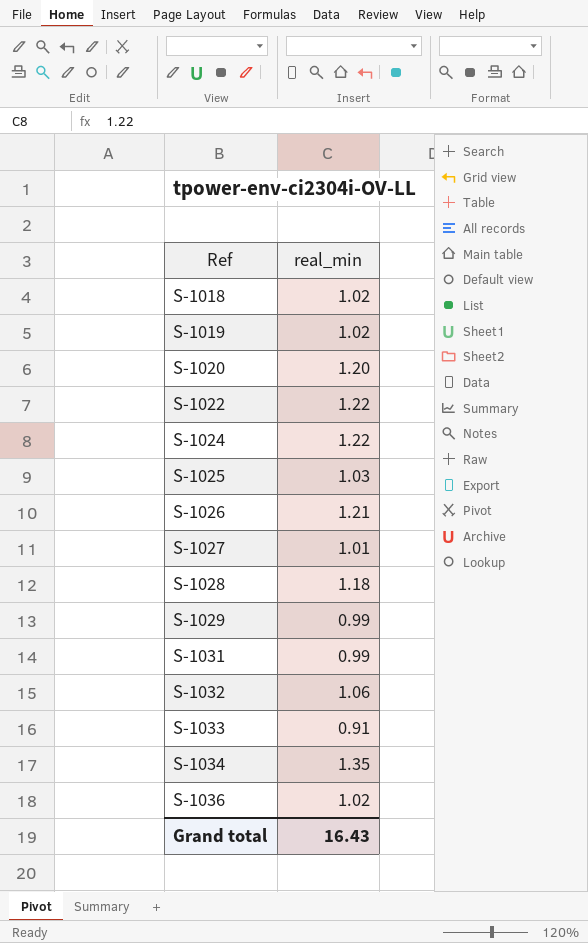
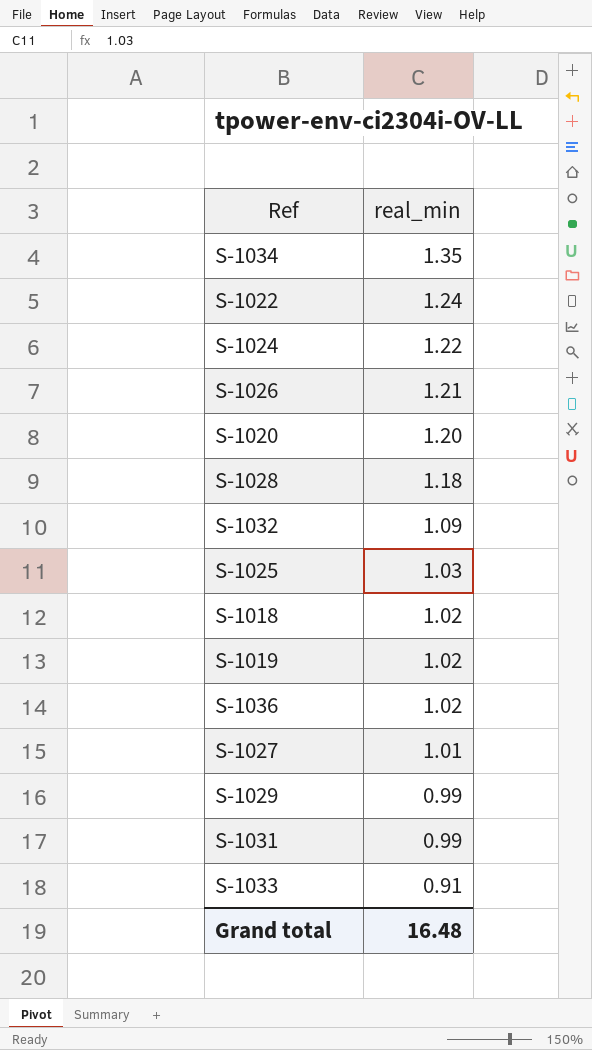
row order: Ref ascending -> real_min descending
S-1022 | real_min: 1.22 -> 1.24
S-1032 | real_min: 1.06 -> 1.09
Grand total | real_min: 16.43 -> 16.48

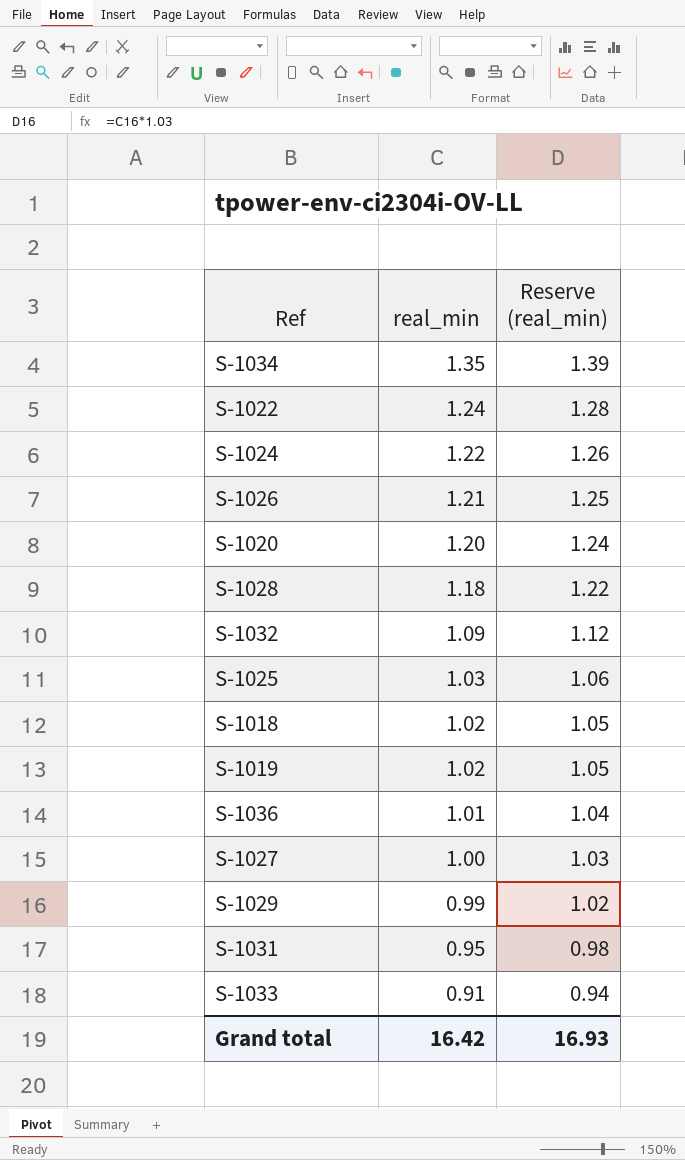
column Reserve (real_min) | formula: none -> [real_min] * 1.03
S-1036 | real_min: 1.02 -> 1.01
S-1027 | real_min: 1.01 -> 1.00
S-1031 | real_min: 0.99 -> 0.95
Grand total | real_min: 16.48 -> 16.42

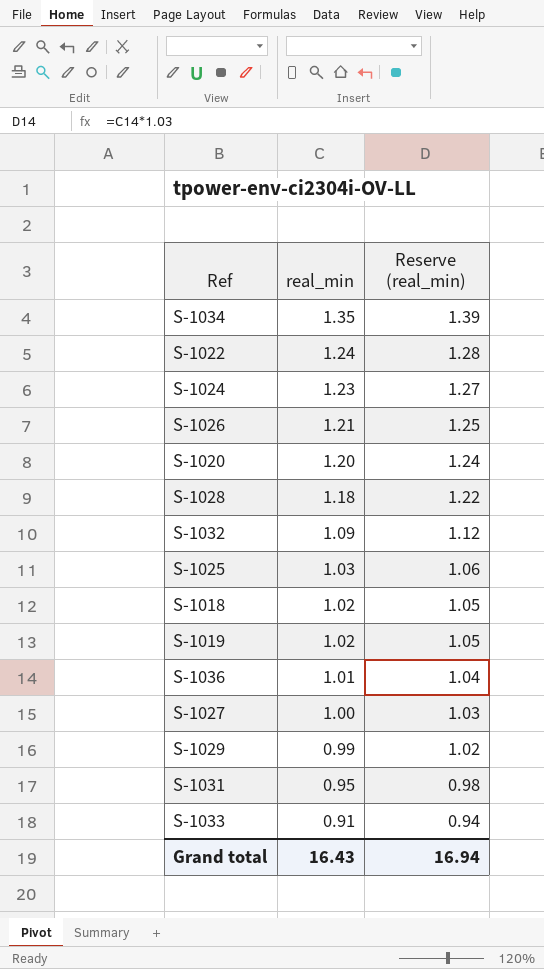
S-1024 | real_min: 1.22 -> 1.23
S-1024 | Reserve (real_min): 1.26 -> 1.27
Grand total | real_min: 16.42 -> 16.43
Grand total | Reserve (real_min): 16.93 -> 16.94

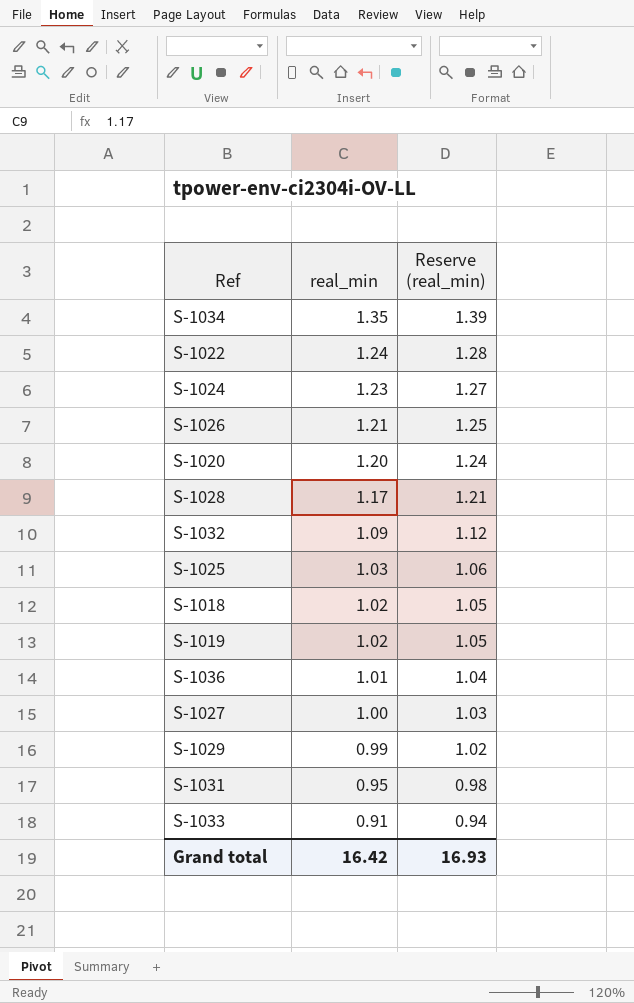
S-1028 | real_min: 1.18 -> 1.17
S-1028 | Reserve (real_min): 1.22 -> 1.21
Grand total | real_min: 16.43 -> 16.42
Grand total | Reserve (real_min): 16.94 -> 16.93

